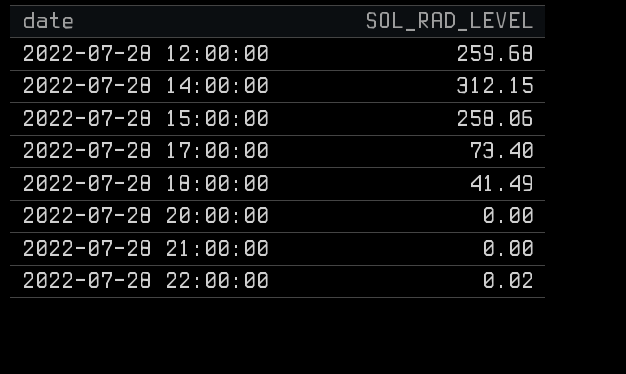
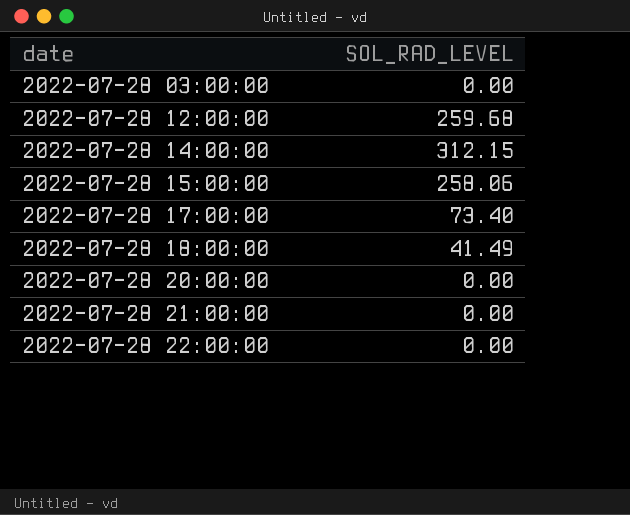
row 2022-07-28 03:00:00: none -> 0.00
2022-07-28 22:00:00 | SOL_RAD_LEVEL: 0.02 -> 0.00

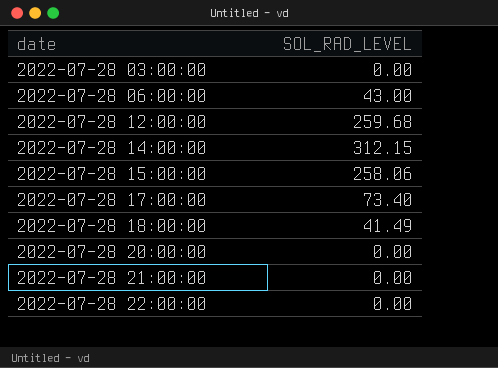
row 2022-07-28 06:00:00: none -> 43.00

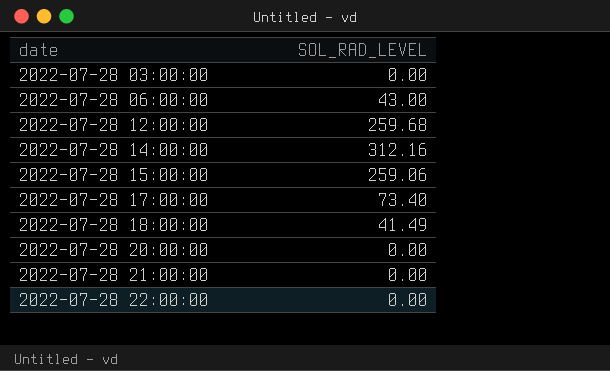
2022-07-28 14:00:00 | SOL_RAD_LEVEL: 312.15 -> 312.16
2022-07-28 15:00:00 | SOL_RAD_LEVEL: 258.06 -> 259.06

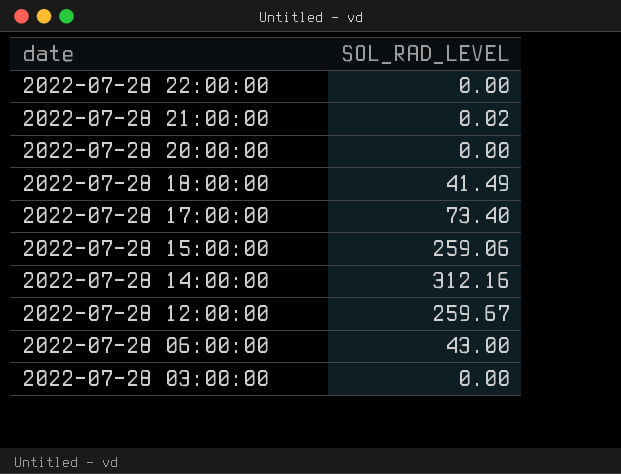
row order: date ascending -> date descending
2022-07-28 21:00:00 | SOL_RAD_LEVEL: 0.00 -> 0.02
2022-07-28 12:00:00 | SOL_RAD_LEVEL: 259.68 -> 259.67

